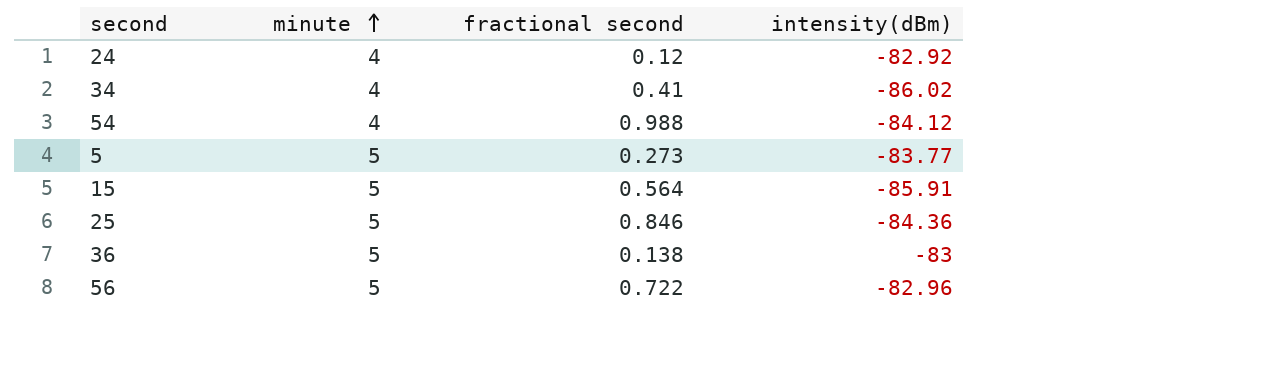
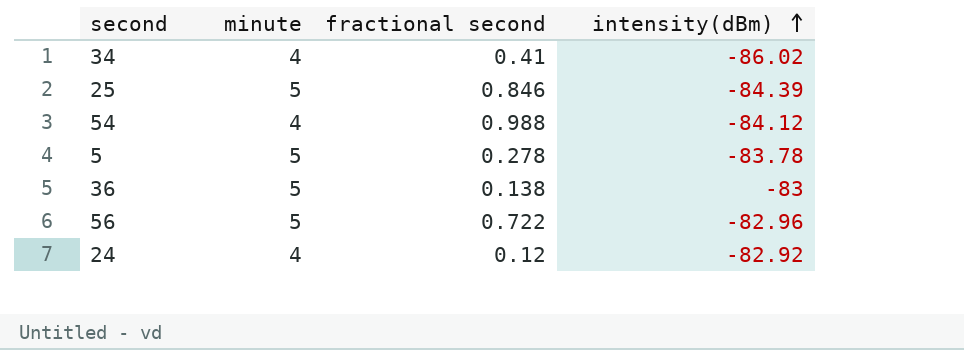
row order: minute ascending -> intensity(dBm) ascending
row 15: 5 | 0.564 | -85.91 -> none
25 | intensity(dBm): -84.36 -> -84.39
5 | fractional second: 0.273 -> 0.278
5 | intensity(dBm): -83.77 -> -83.78

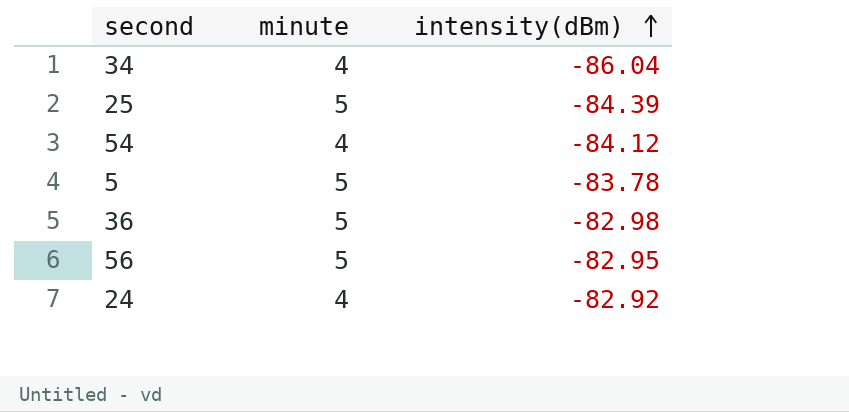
column fractional second | position: 3 -> none
34 | intensity(dBm): -86.02 -> -86.04
36 | intensity(dBm): -83 -> -82.98
56 | intensity(dBm): -82.96 -> -82.95

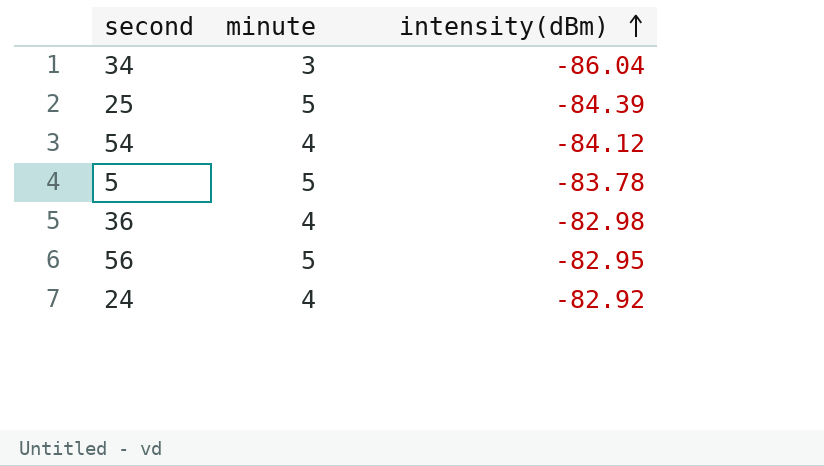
34 | minute: 4 -> 3
36 | minute: 5 -> 4

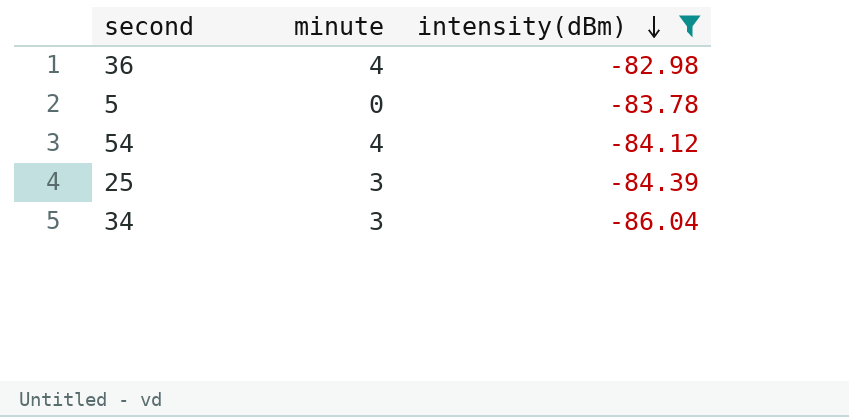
filter: none -> intensity(dBm) <= -82.98
row order: intensity(dBm) ascending -> intensity(dBm) descending
5 | minute: 5 -> 0
25 | minute: 5 -> 3

